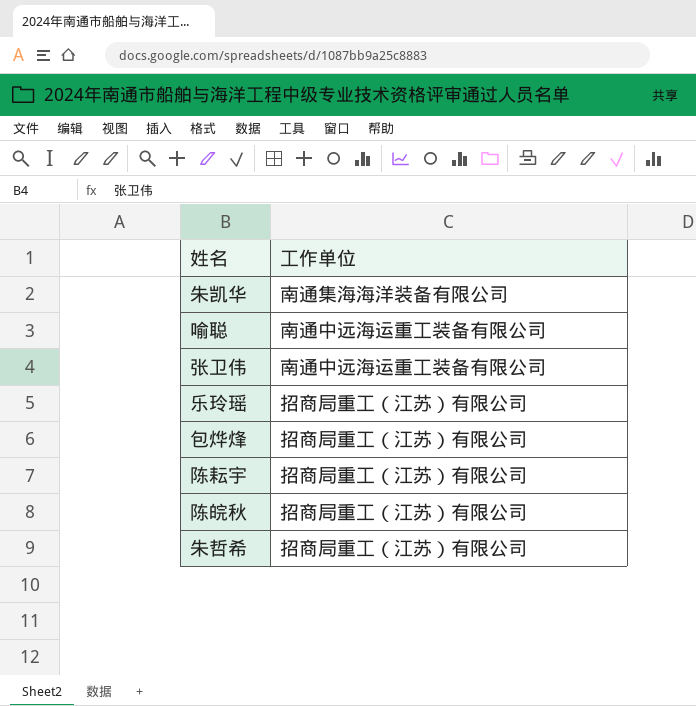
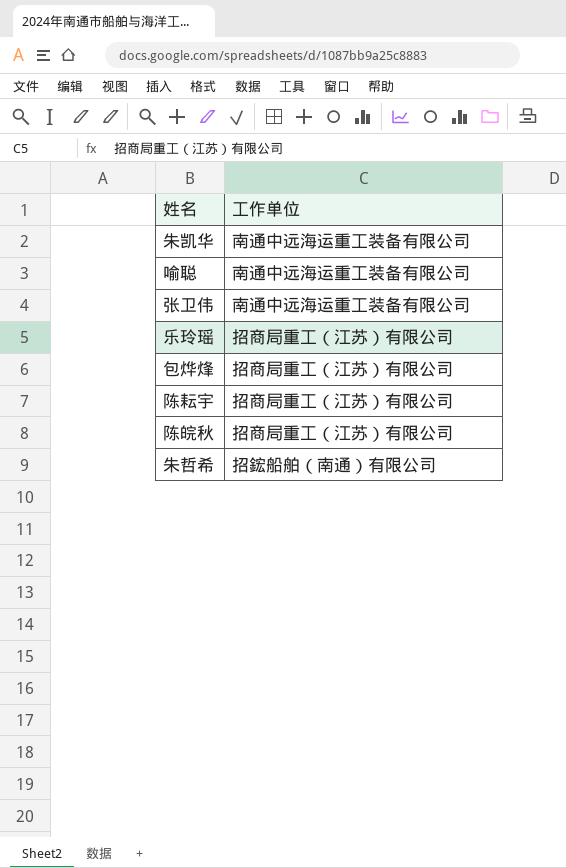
朱凯华 | 工作单位: 南通集海海洋装备有限公司 -> 南通中远海运重工装备有限公司
朱哲希 | 工作单位: 招商局重工（江苏）有限公司 -> 招鋐船舶（南通）有限公司

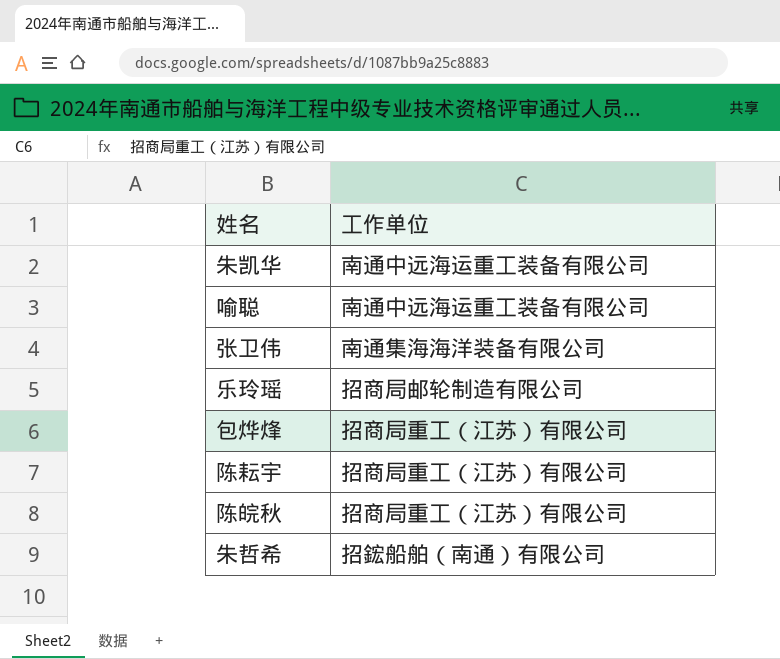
张卫伟 | 工作单位: 南通中远海运重工装备有限公司 -> 南通集海海洋装备有限公司
乐玲瑶 | 工作单位: 招商局重工（江苏）有限公司 -> 招商局邮轮制造有限公司

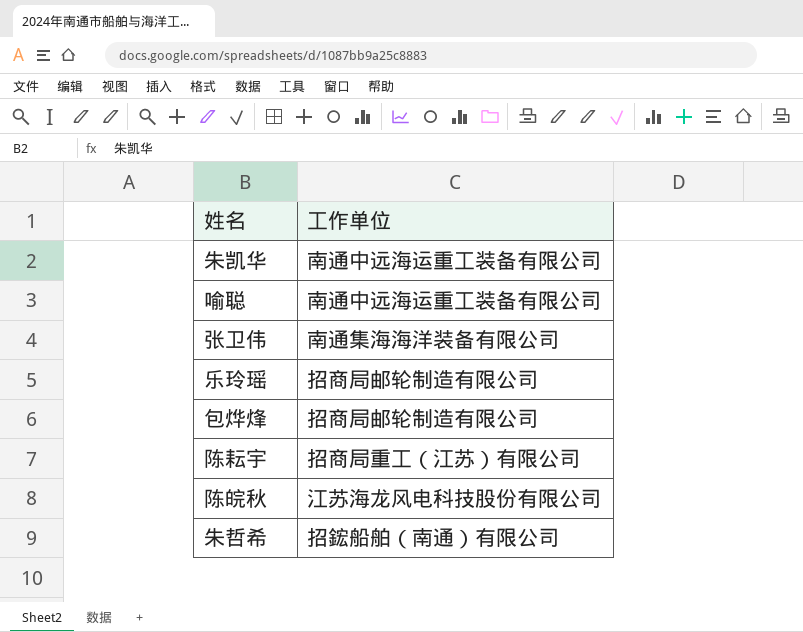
包烨烽 | 工作单位: 招商局重工（江苏）有限公司 -> 招商局邮轮制造有限公司
陈皖秋 | 工作单位: 招商局重工（江苏）有限公司 -> 江苏海龙风电科技股份有限公司

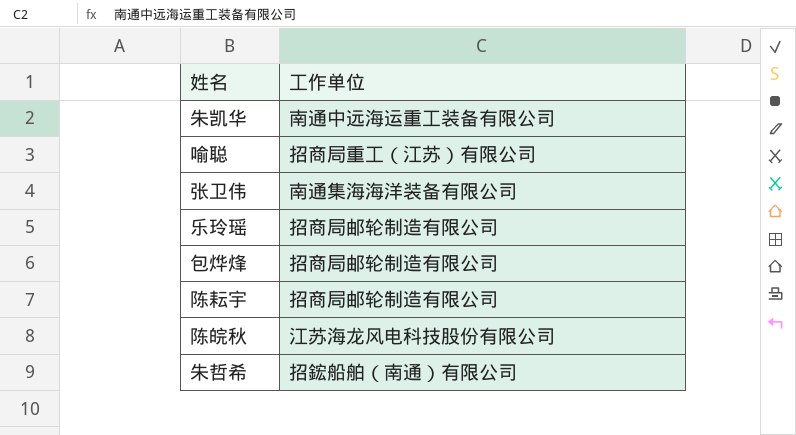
喻聪 | 工作单位: 南通中远海运重工装备有限公司 -> 招商局重工（江苏）有限公司
陈耘宇 | 工作单位: 招商局重工（江苏）有限公司 -> 招商局邮轮制造有限公司

